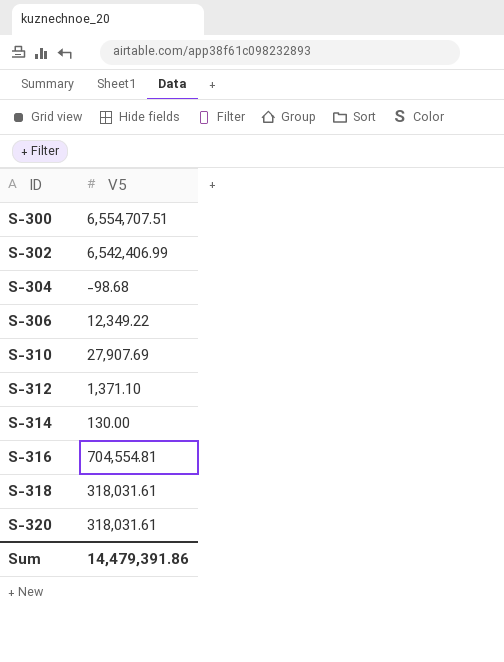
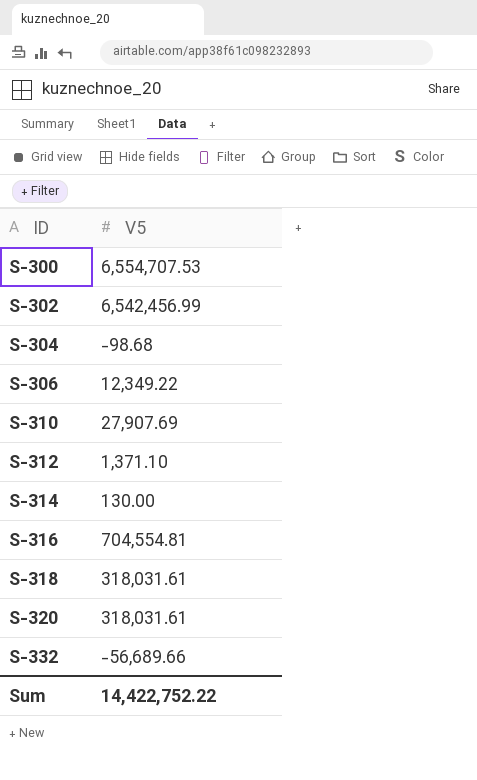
S-300 | V5: 6,554,707.51 -> 6,554,707.53
S-302 | V5: 6,542,406.99 -> 6,542,456.99
row S-332: none -> -56,689.66
Sum | V5: 14,479,391.86 -> 14,422,752.22

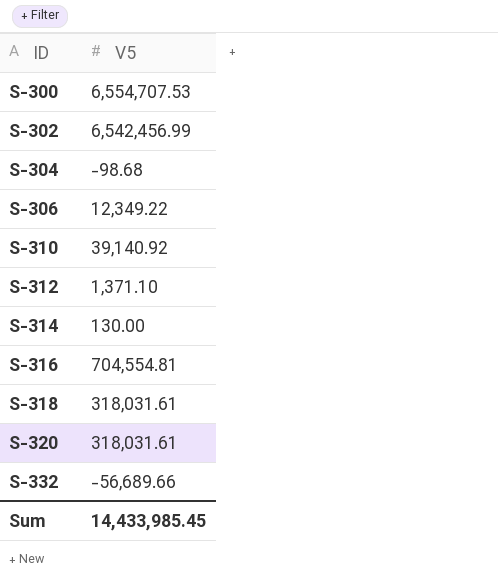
S-310 | V5: 27,907.69 -> 39,140.92
Sum | V5: 14,422,752.22 -> 14,433,985.45

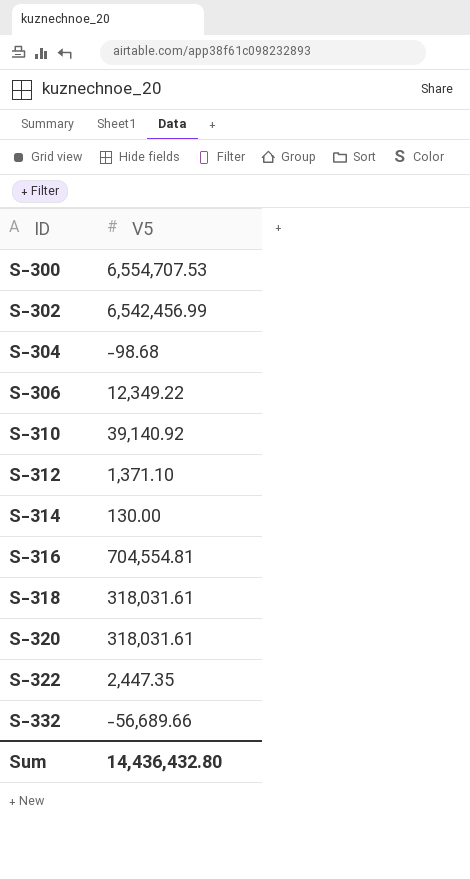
row S-322: none -> 2,447.35
Sum | V5: 14,433,985.45 -> 14,436,432.80

